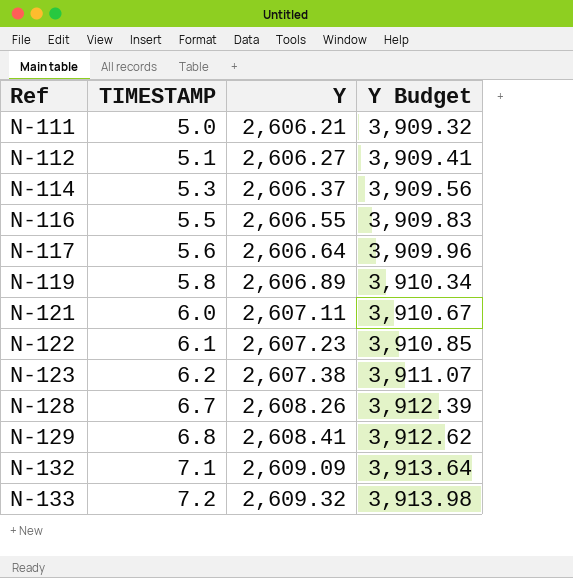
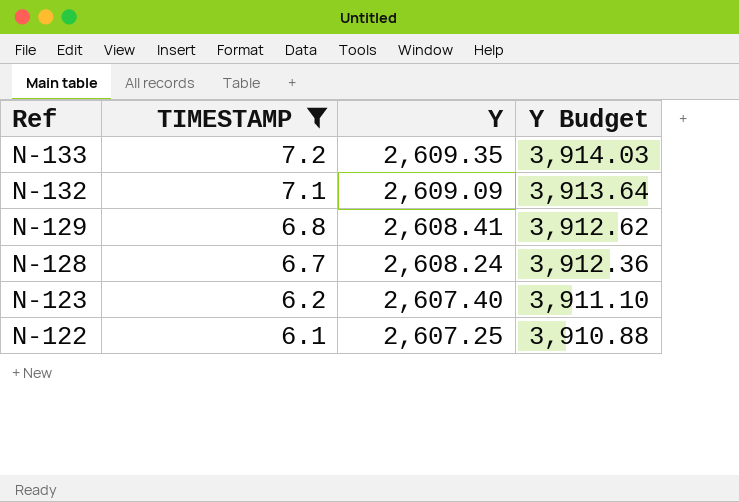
filter: none -> TIMESTAMP >= 6.1
row order: Ref ascending -> Ref descending
N-133 | Y: 2,609.32 -> 2,609.35
N-133 | Y Budget: 3,913.98 -> 3,914.03
N-128 | Y: 2,608.26 -> 2,608.24
N-128 | Y Budget: 3,912.39 -> 3,912.36
N-123 | Y: 2,607.38 -> 2,607.40
N-123 | Y Budget: 3,911.07 -> 3,911.10
N-122 | Y: 2,607.23 -> 2,607.25
N-122 | Y Budget: 3,910.85 -> 3,910.88

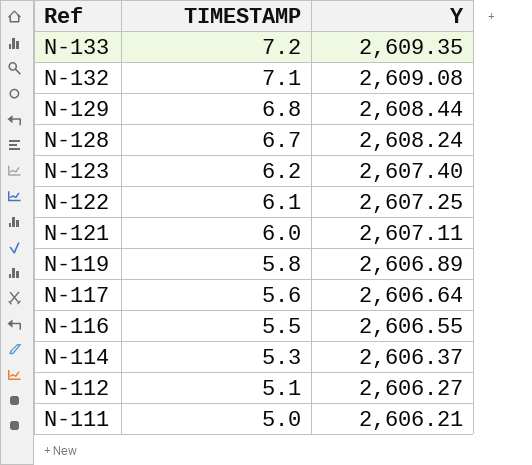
filter: TIMESTAMP >= 6.1 -> none
column Y Budget | formula: [Y] * 1.5 -> none
N-132 | Y: 2,609.09 -> 2,609.08
N-129 | Y: 2,608.41 -> 2,608.44

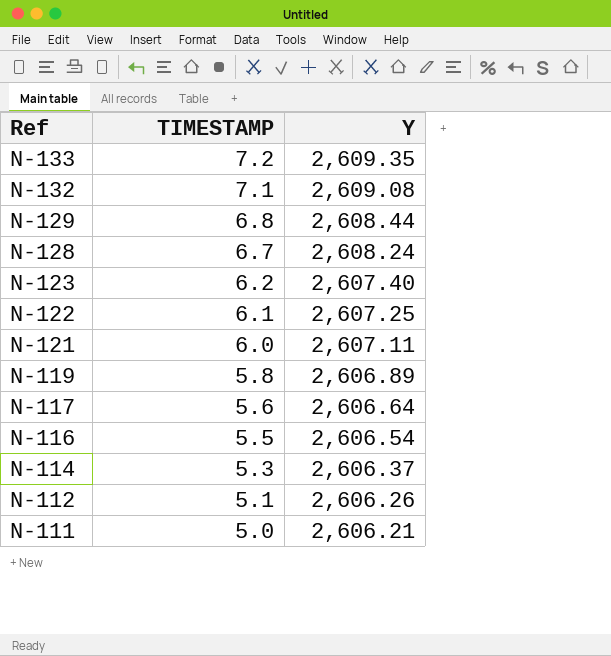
N-116 | Y: 2,606.55 -> 2,606.54
N-112 | Y: 2,606.27 -> 2,606.26

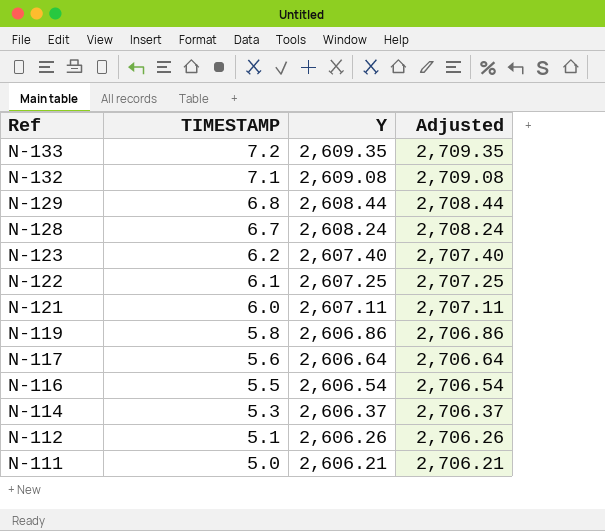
column Adjusted | formula: none -> [Y] + 100
N-119 | Y: 2,606.89 -> 2,606.86

